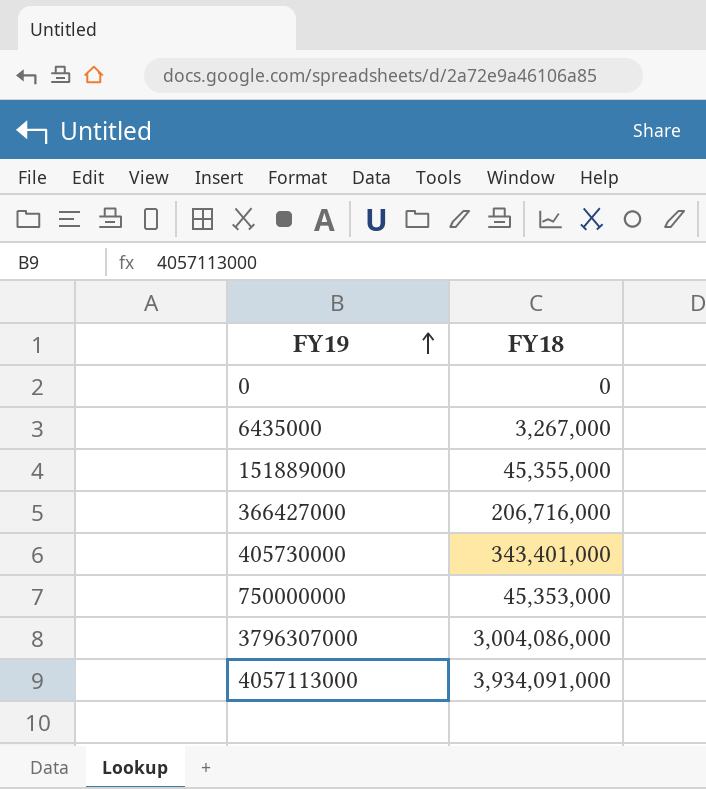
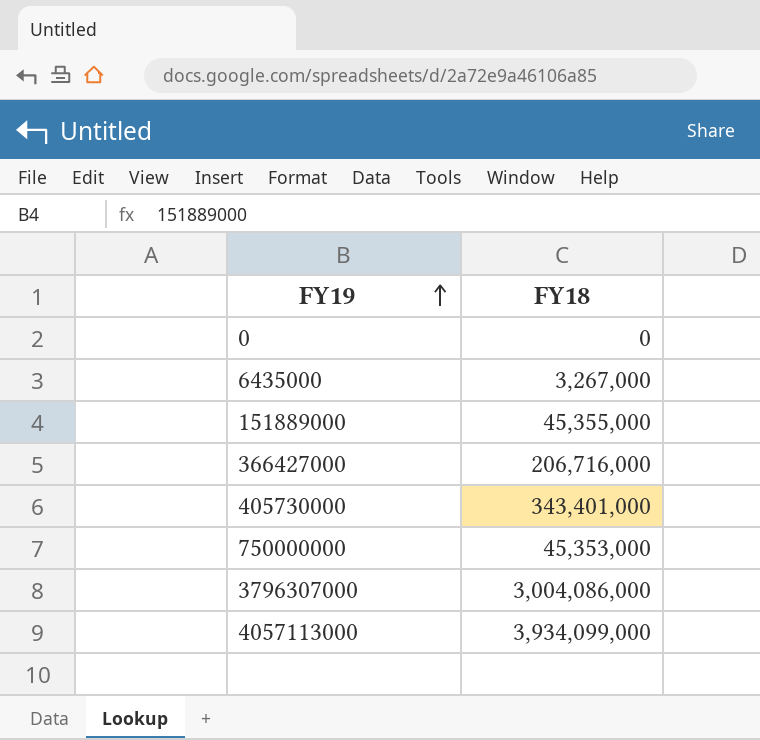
4057113000 | FY18: 3,934,091,000 -> 3,934,099,000

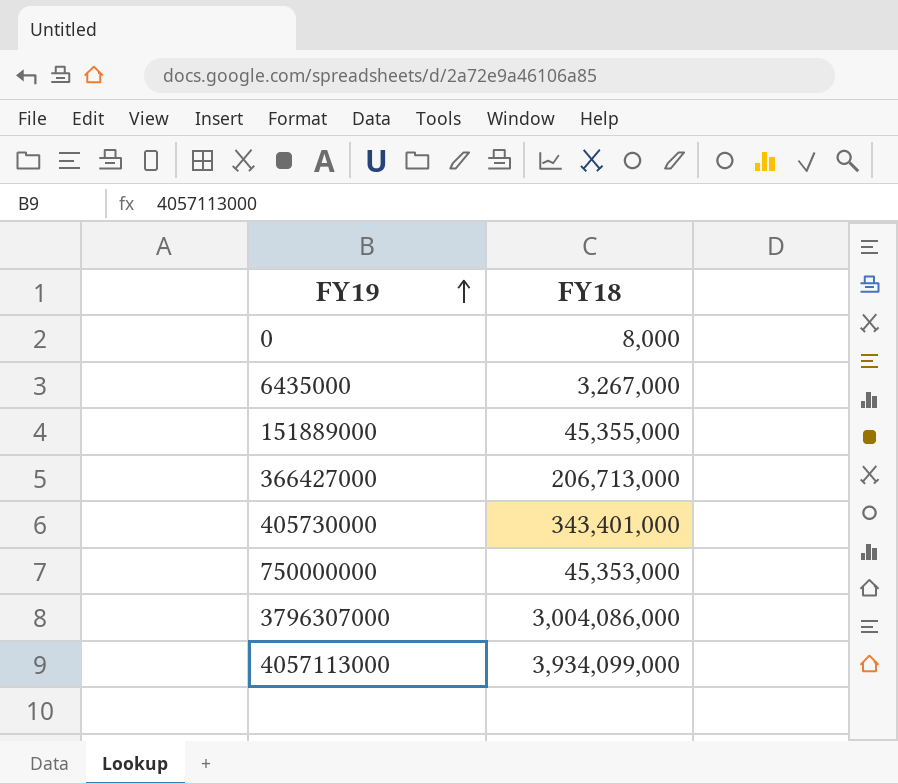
0 | FY18: 0 -> 8,000
366427000 | FY18: 206,716,000 -> 206,713,000

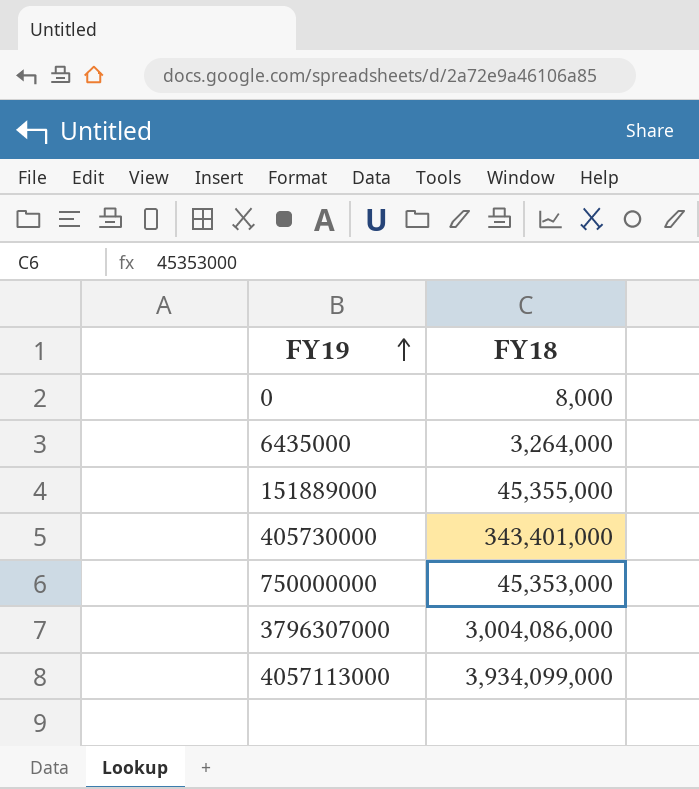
row 366427000: 206,713,000 -> none
6435000 | FY18: 3,267,000 -> 3,264,000

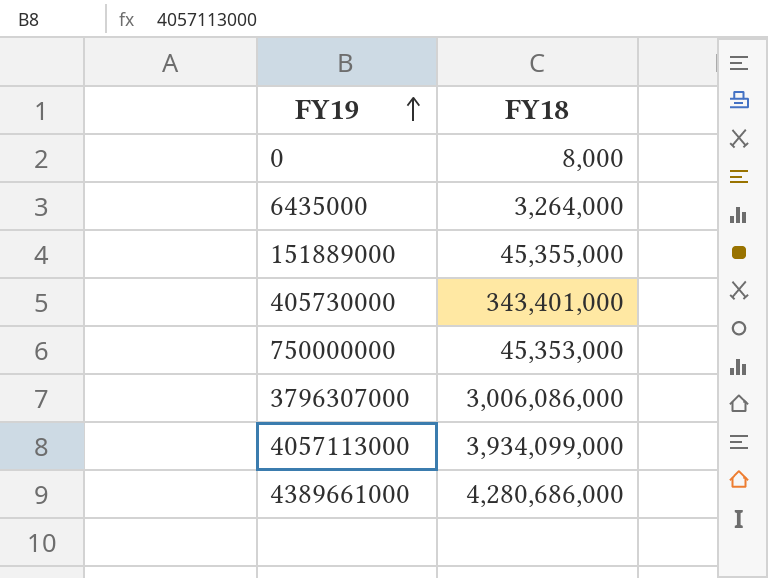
3796307000 | FY18: 3,004,086,000 -> 3,006,086,000
row 4389661000: none -> 4,280,686,000

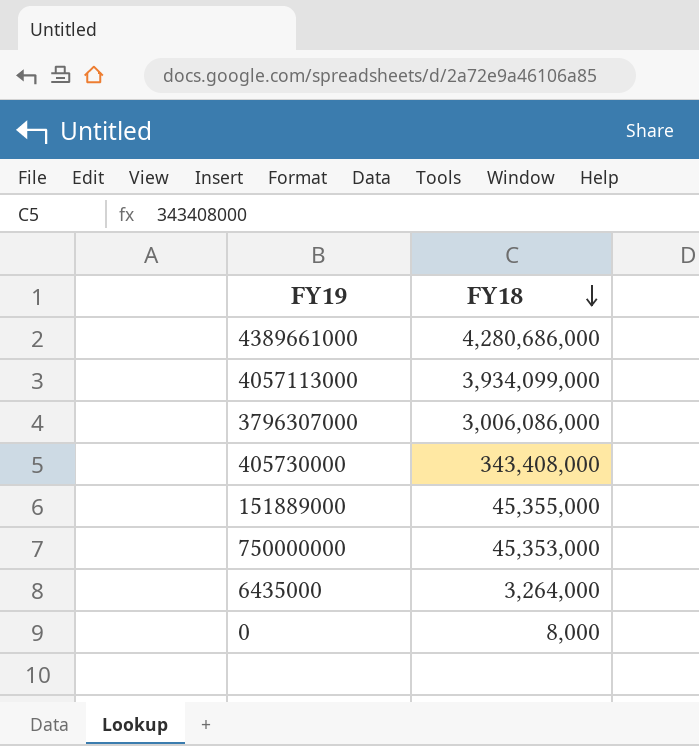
row order: FY19 ascending -> FY18 descending
405730000 | FY18: 343,401,000 -> 343,408,000

